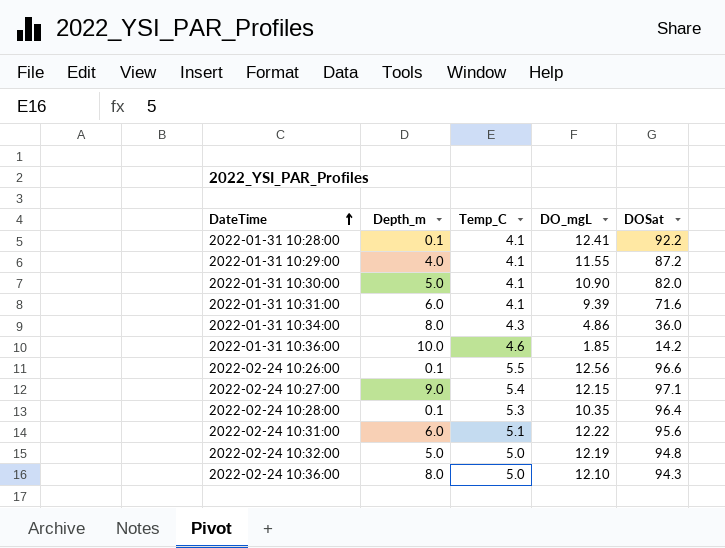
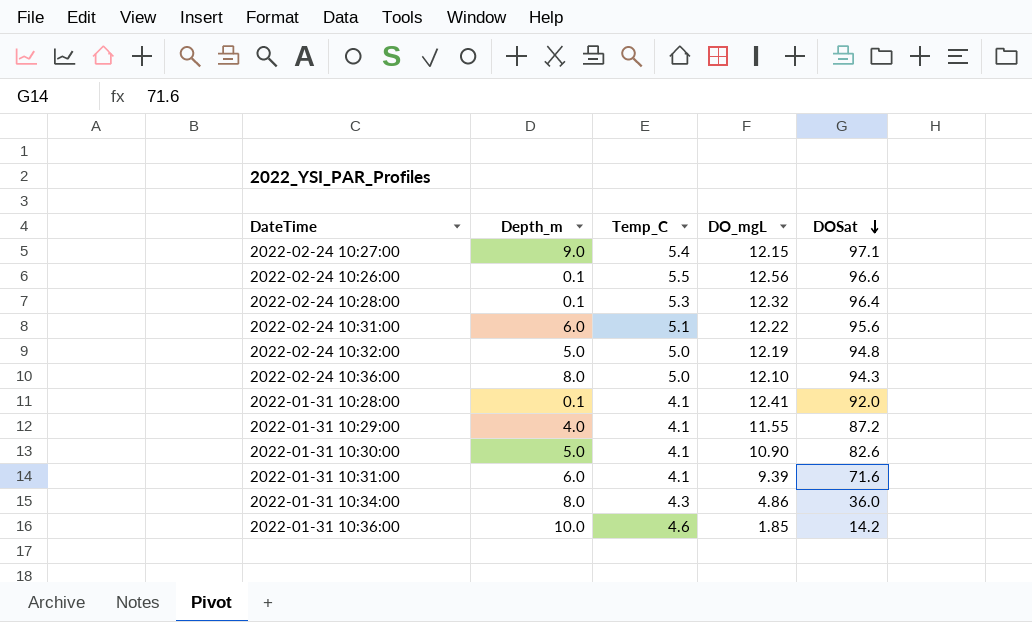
row order: DateTime ascending -> DOSat descending
2022-02-24 10:28:00 | DO_mgL: 10.35 -> 12.32
2022-01-31 10:28:00 | DOSat: 92.2 -> 92.0
2022-01-31 10:30:00 | DOSat: 82.0 -> 82.6

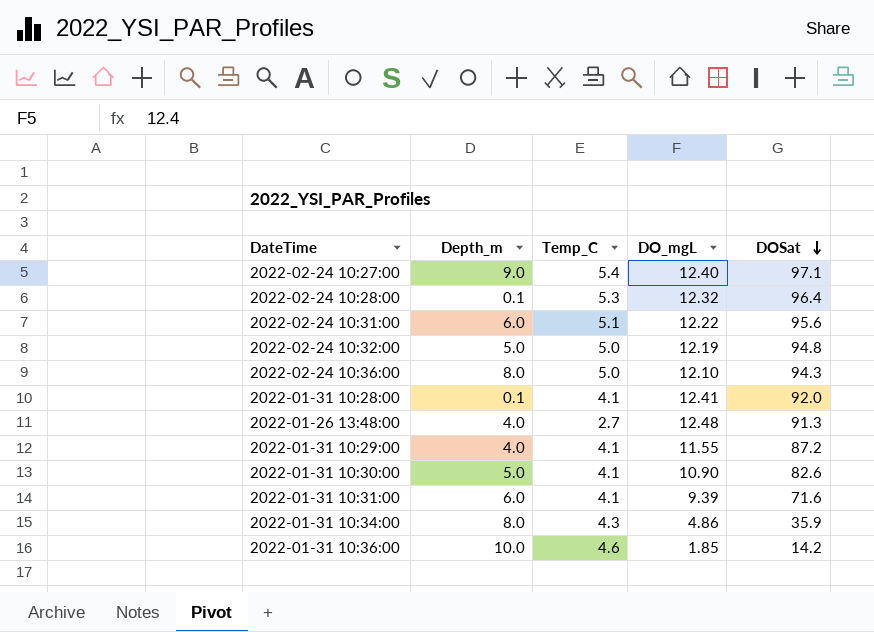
row 2022-02-24 10:26:00: 0.1 | 5.5 | 12.56 | 96.6 -> none
2022-02-24 10:27:00 | DO_mgL: 12.15 -> 12.40
row 2022-01-26 13:48:00: none -> 4.0 | 2.7 | 12.48 | 91.3
2022-01-31 10:34:00 | DOSat: 36.0 -> 35.9

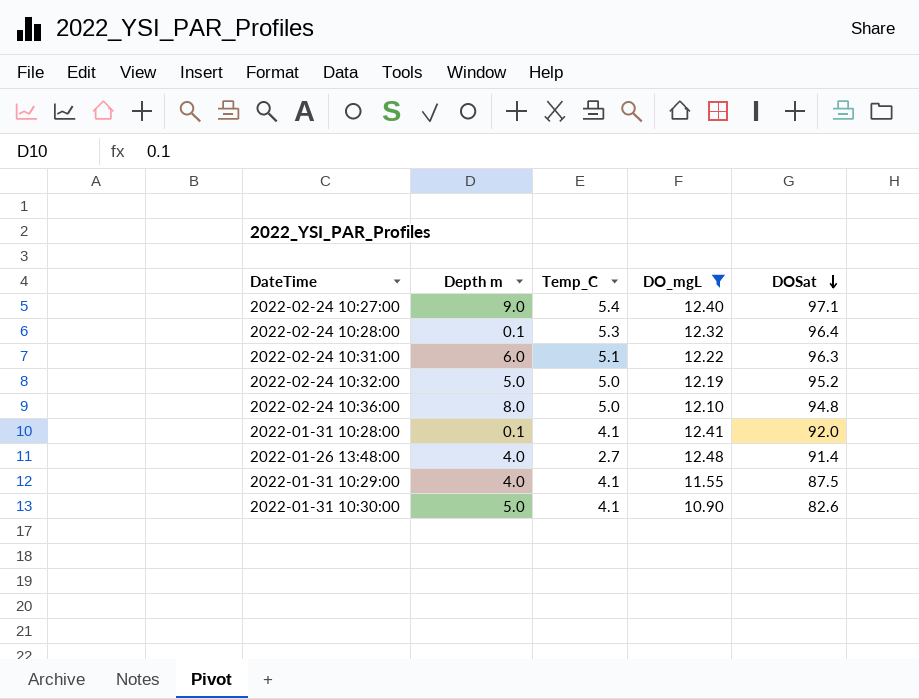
filter: none -> DO_mgL >= 10.90
column name: Depth_m -> Depth m
2022-02-24 10:31:00 | DOSat: 95.6 -> 96.3
2022-02-24 10:32:00 | DOSat: 94.8 -> 95.2
2022-02-24 10:36:00 | DOSat: 94.3 -> 94.8
2022-01-26 13:48:00 | DOSat: 91.3 -> 91.4
2022-01-31 10:29:00 | DOSat: 87.2 -> 87.5

